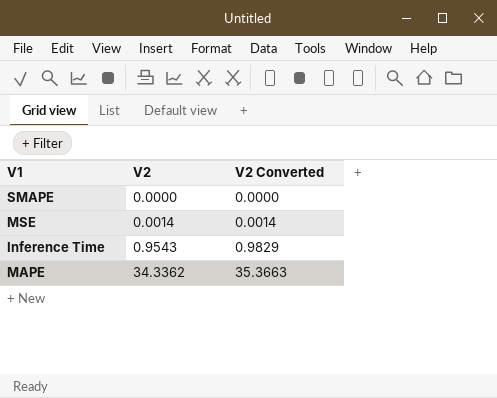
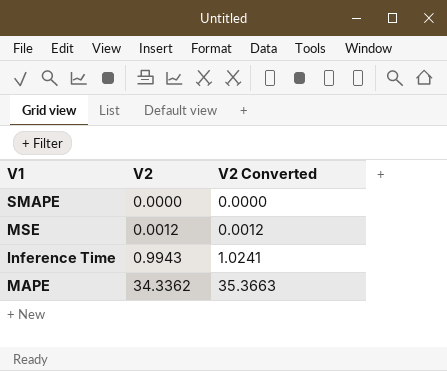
MSE | V2: 0.0014 -> 0.0012
MSE | V2 Converted: 0.0014 -> 0.0012
Inference Time | V2: 0.9543 -> 0.9943
Inference Time | V2 Converted: 0.9829 -> 1.0241

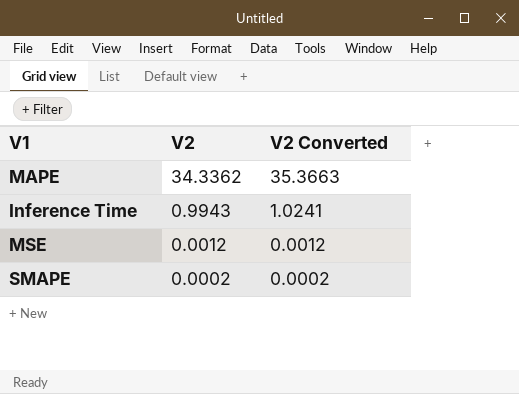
row order: V2 ascending -> V2 descending
SMAPE | V2: 0.0000 -> 0.0002
SMAPE | V2 Converted: 0.0000 -> 0.0002

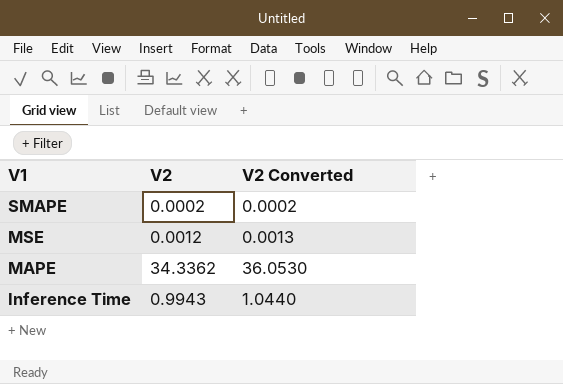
row order: V2 descending -> V1 descending
column V2 Converted | formula: [V2] * 1.03 -> [V2] * 1.05

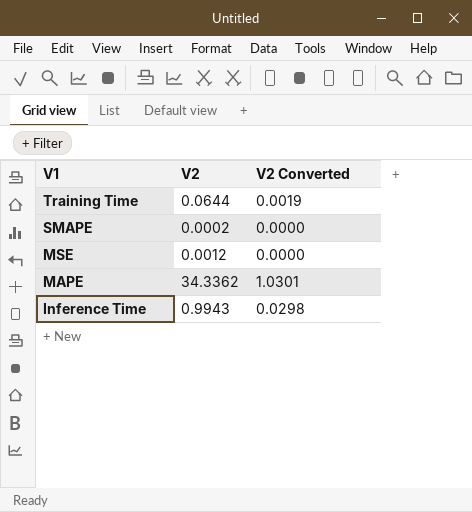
column V2 Converted | formula: [V2] * 1.05 -> [V2] * 0.03
row Training Time: none -> 0.0644 | 0.0019

